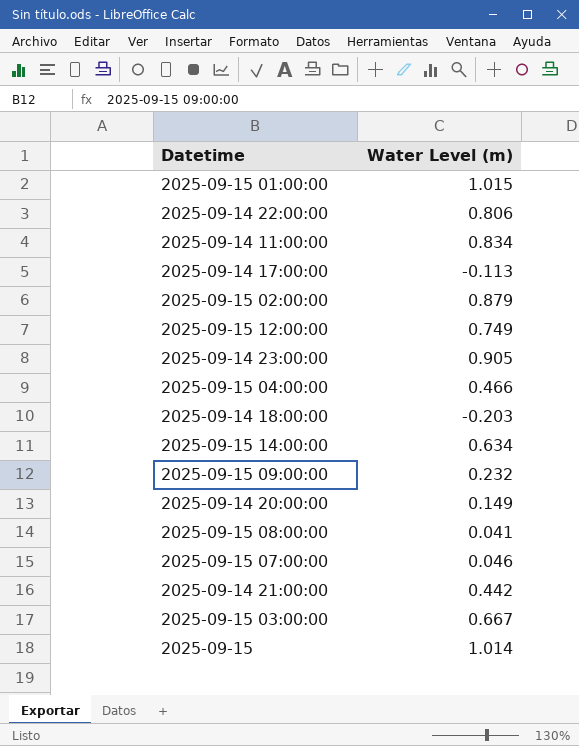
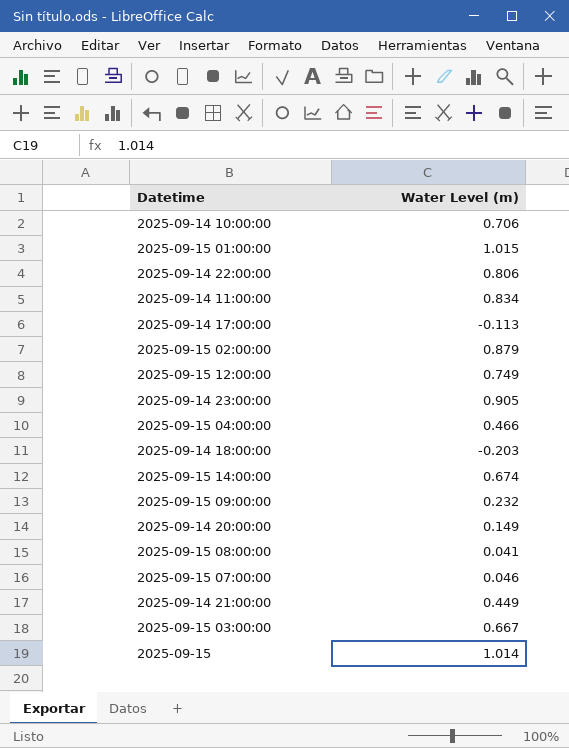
row 2025-09-14 10:00:00: none -> 0.706
2025-09-15 14:00:00 | Water Level (m): 0.634 -> 0.674
2025-09-14 21:00:00 | Water Level (m): 0.442 -> 0.449

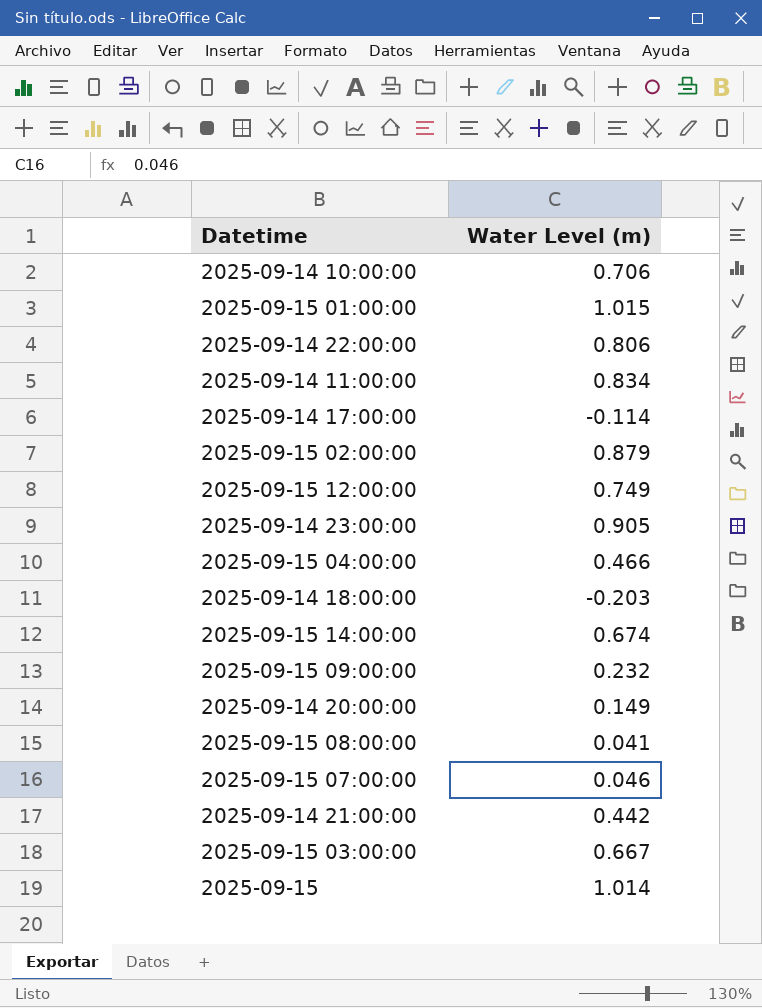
2025-09-14 17:00:00 | Water Level (m): -0.113 -> -0.114
2025-09-14 21:00:00 | Water Level (m): 0.449 -> 0.442

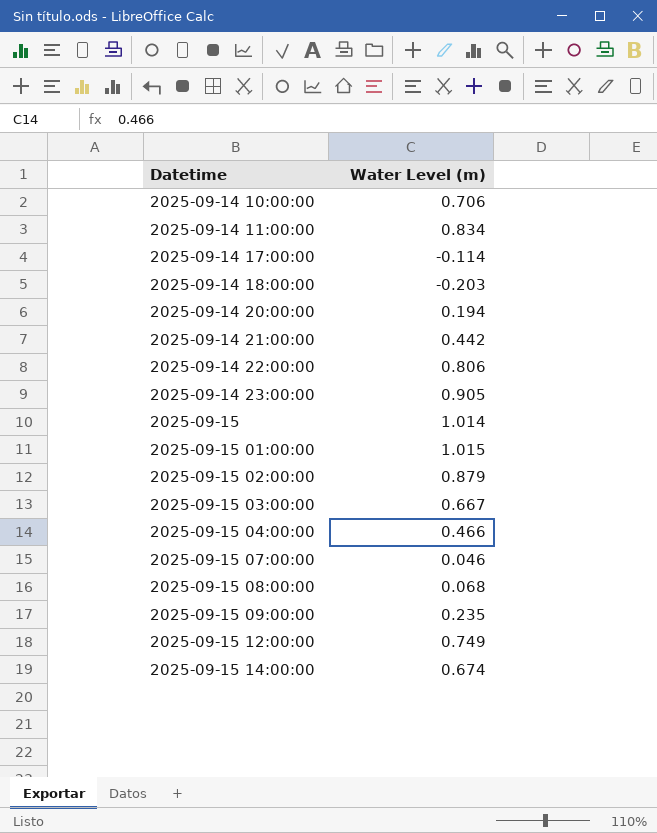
row order: none -> Datetime ascending
2025-09-14 20:00:00 | Water Level (m): 0.149 -> 0.194
2025-09-15 08:00:00 | Water Level (m): 0.041 -> 0.068
2025-09-15 09:00:00 | Water Level (m): 0.232 -> 0.235

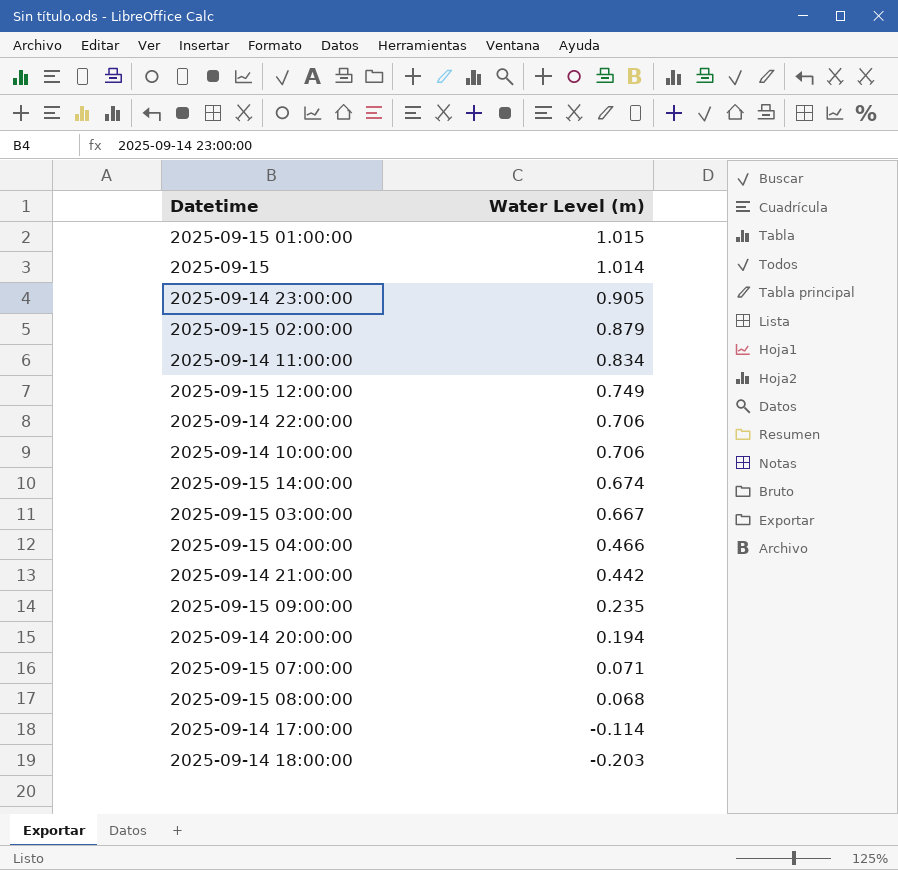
row order: Datetime ascending -> Water Level (m) descending
2025-09-14 22:00:00 | Water Level (m): 0.806 -> 0.706
2025-09-15 07:00:00 | Water Level (m): 0.046 -> 0.071

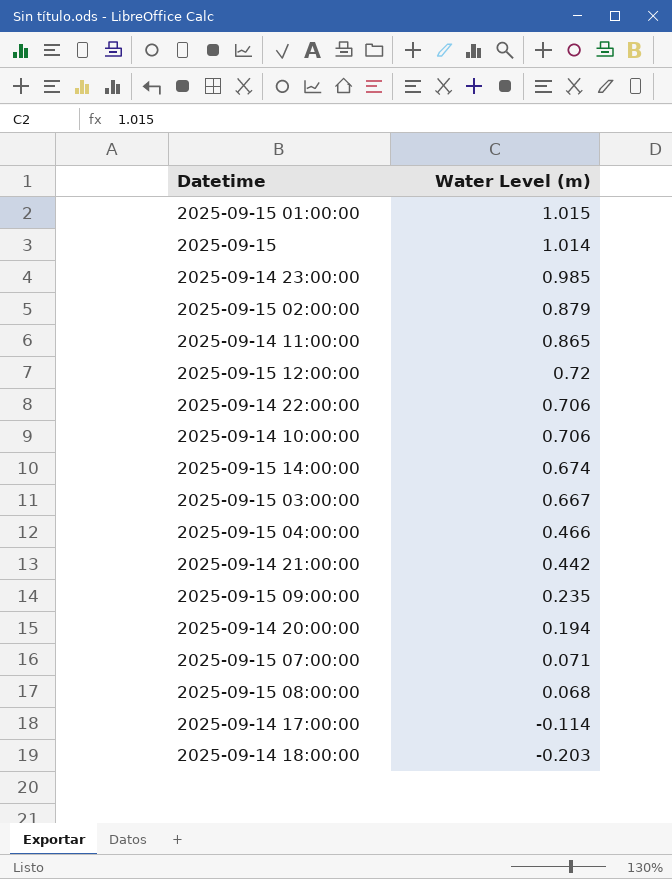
2025-09-14 23:00:00 | Water Level (m): 0.905 -> 0.985
2025-09-14 11:00:00 | Water Level (m): 0.834 -> 0.865
2025-09-15 12:00:00 | Water Level (m): 0.749 -> 0.72

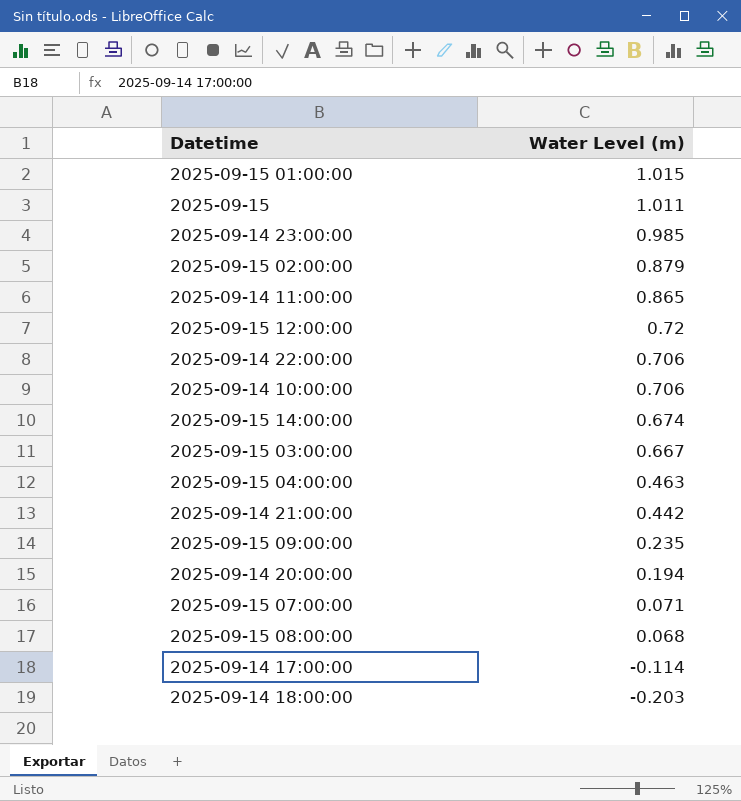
2025-09-15 | Water Level (m): 1.014 -> 1.011
2025-09-15 04:00:00 | Water Level (m): 0.466 -> 0.463

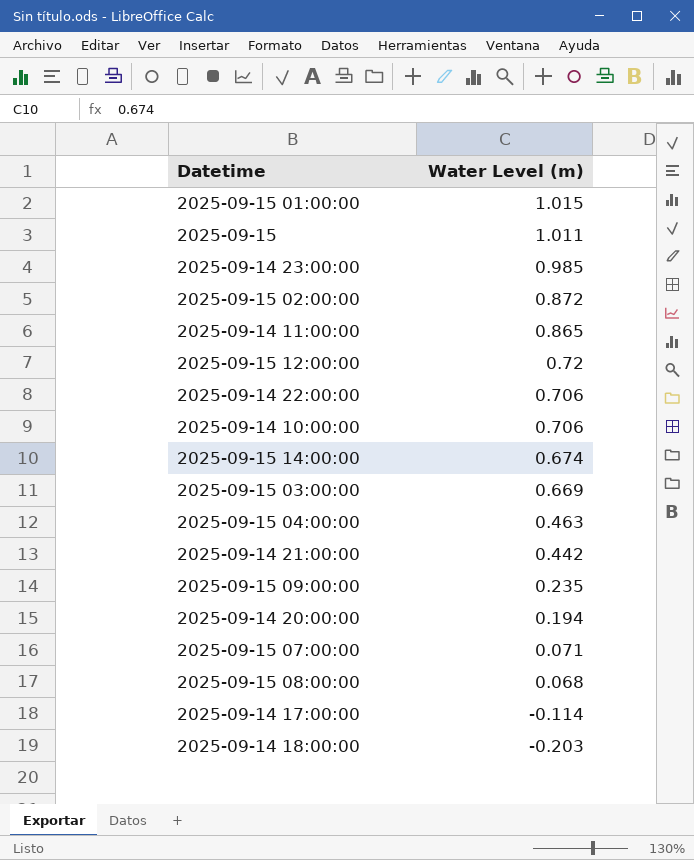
2025-09-15 02:00:00 | Water Level (m): 0.879 -> 0.872
2025-09-15 03:00:00 | Water Level (m): 0.667 -> 0.669

